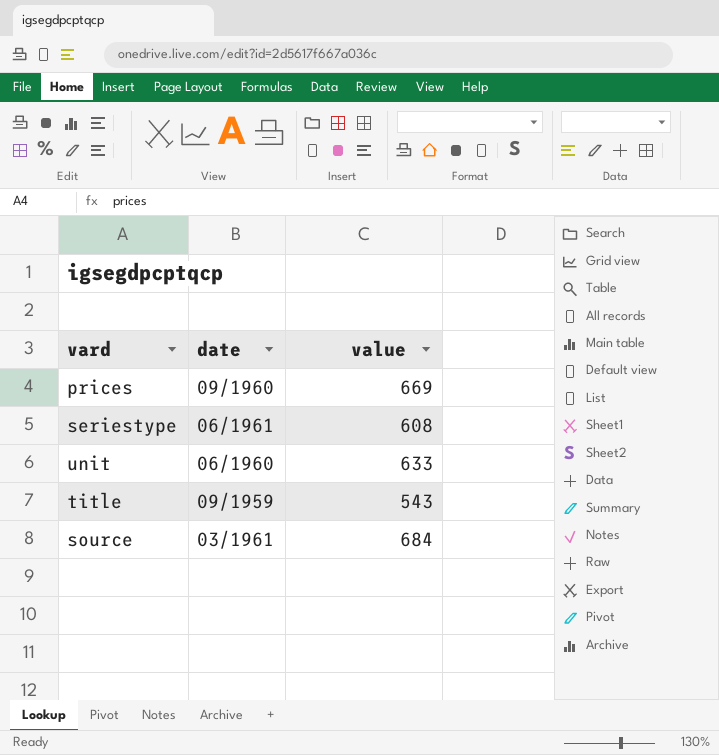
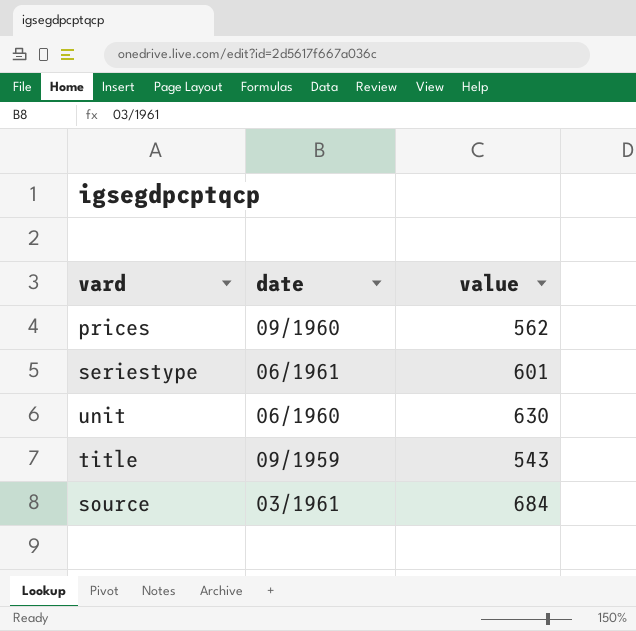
prices | value: 669 -> 562
seriestype | value: 608 -> 601
unit | value: 633 -> 630

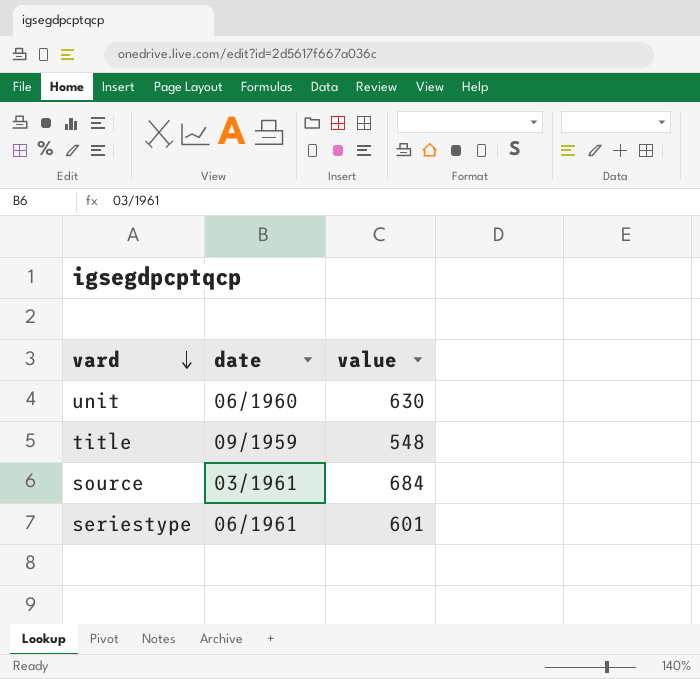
row order: none -> vard descending
row prices: 09/1960 | 562 -> none
title | value: 543 -> 548

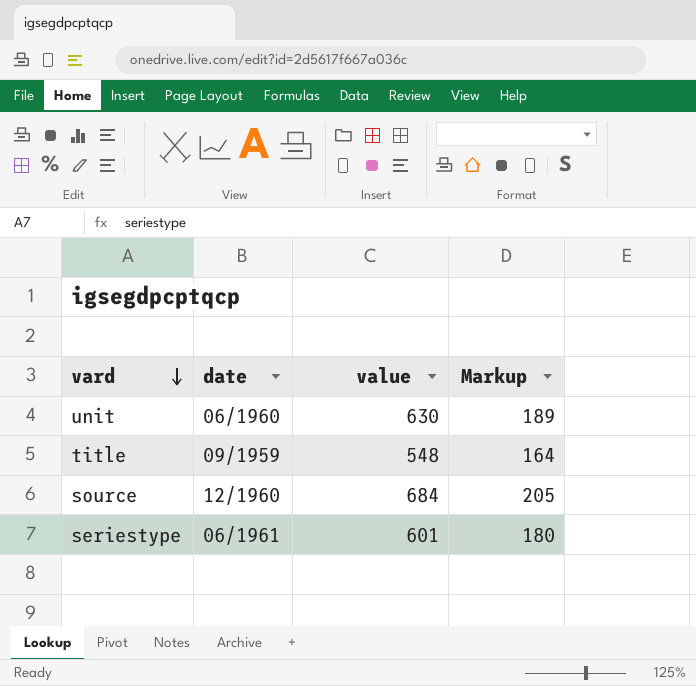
column Markup | formula: none -> [value] * 0.3
source | date: 03/1961 -> 12/1960

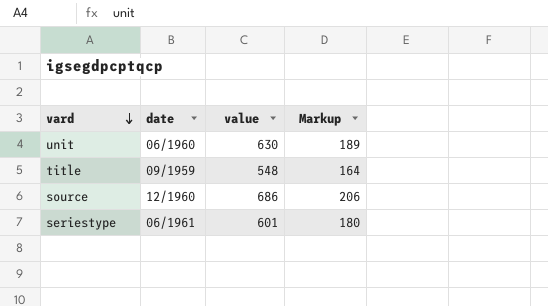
source | value: 684 -> 686
source | Markup: 205 -> 206

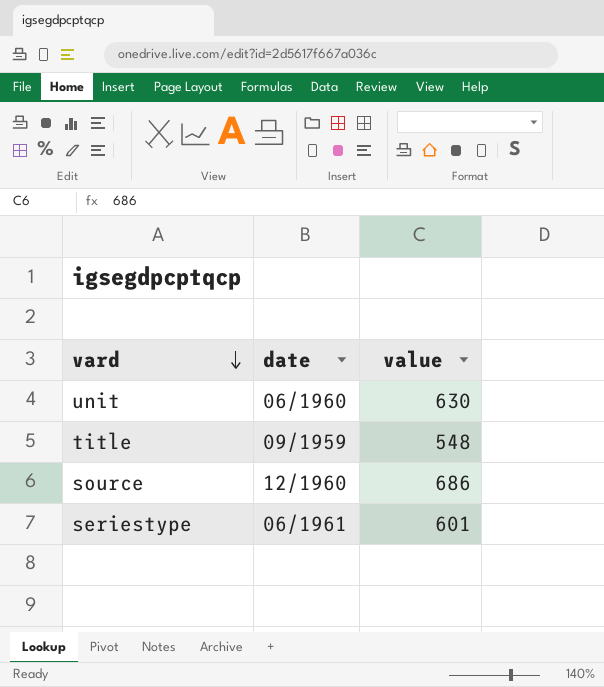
column Markup | formula: [value] * 0.3 -> none

